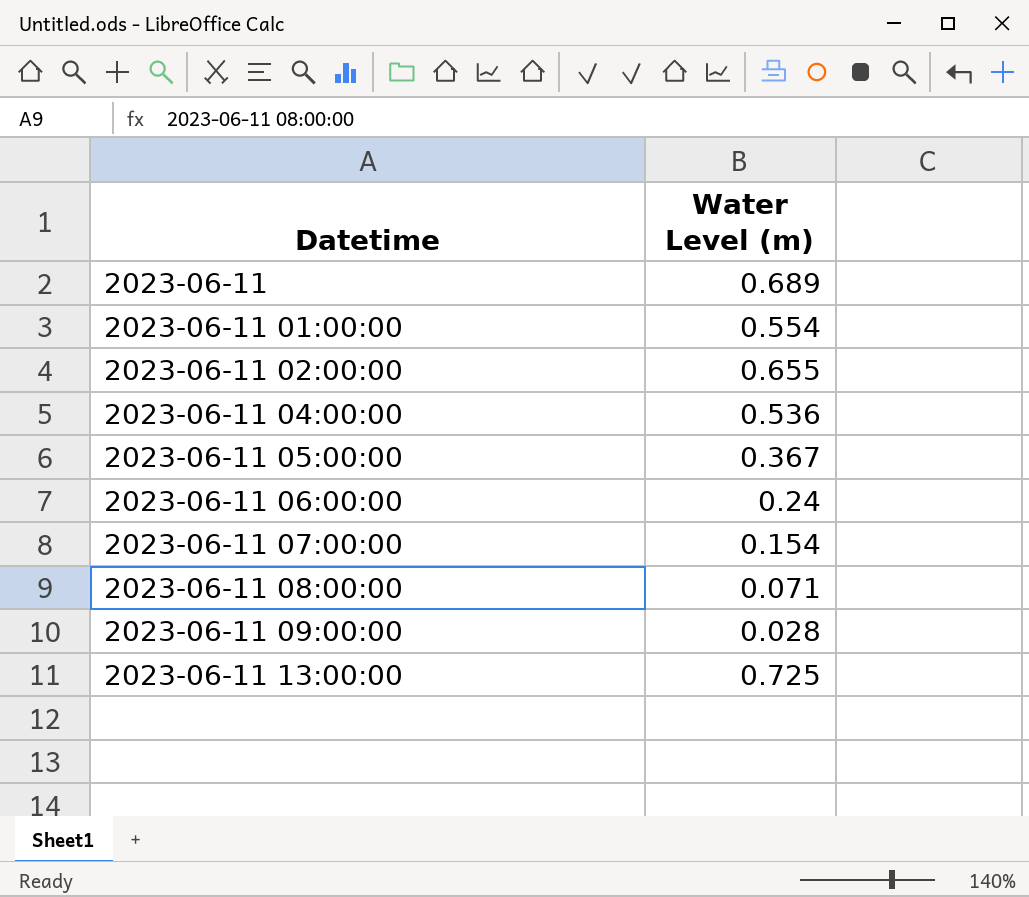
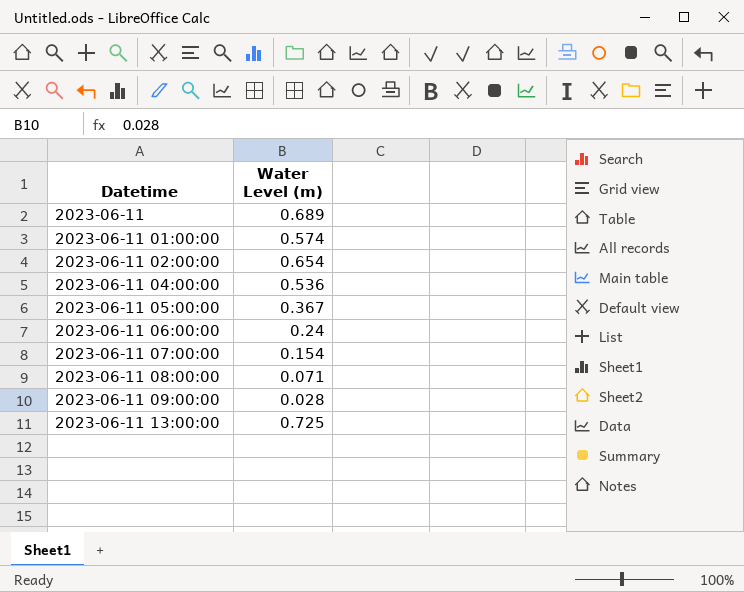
2023-06-11 01:00:00 | Water Level (m): 0.554 -> 0.574
2023-06-11 02:00:00 | Water Level (m): 0.655 -> 0.654

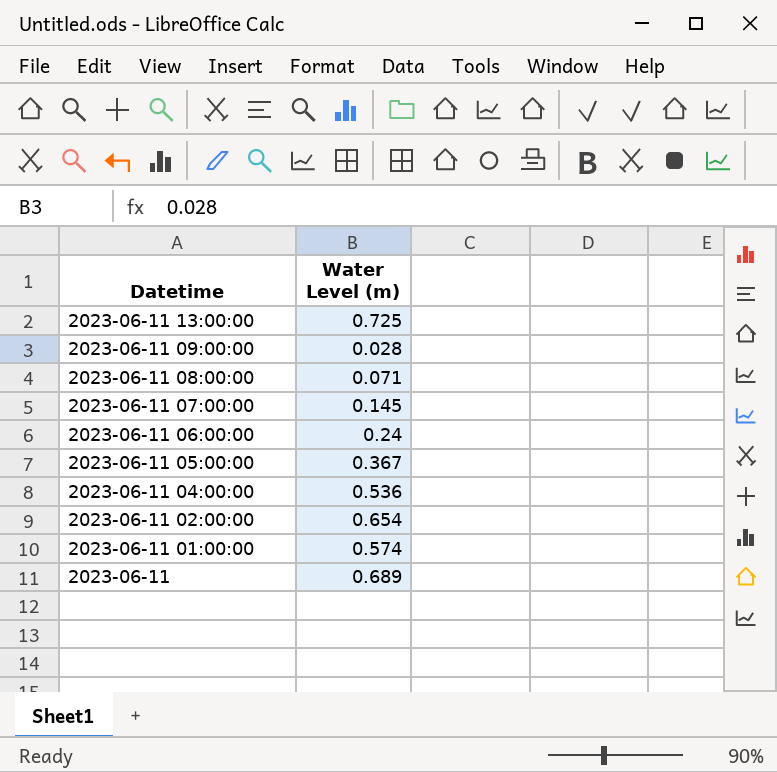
row order: Datetime ascending -> Datetime descending
2023-06-11 07:00:00 | Water Level (m): 0.154 -> 0.145

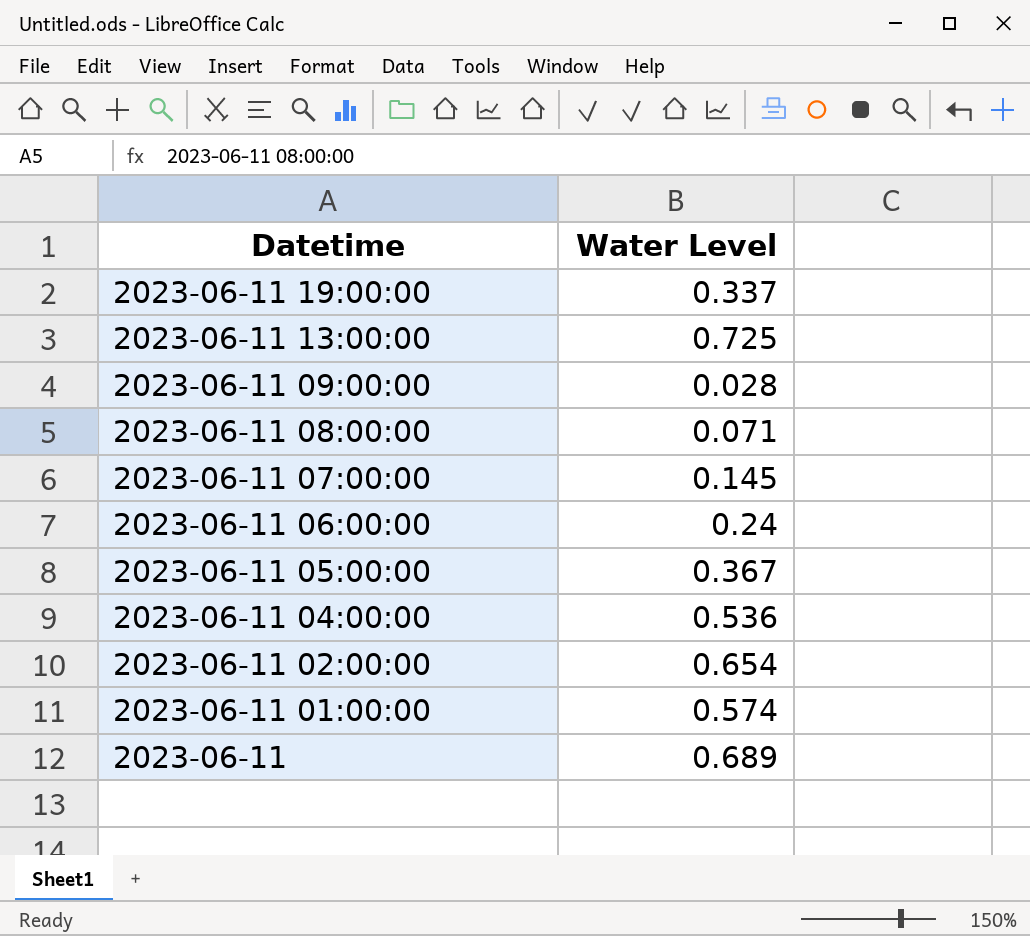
column name: Water Level (m) -> Water Level
row 2023-06-11 19:00:00: none -> 0.337

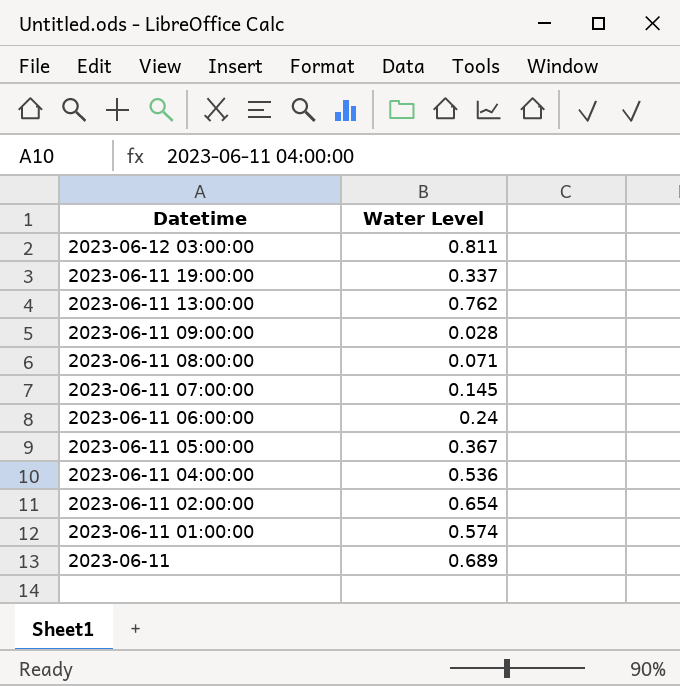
row 2023-06-12 03:00:00: none -> 0.811
2023-06-11 13:00:00 | Water Level: 0.725 -> 0.762

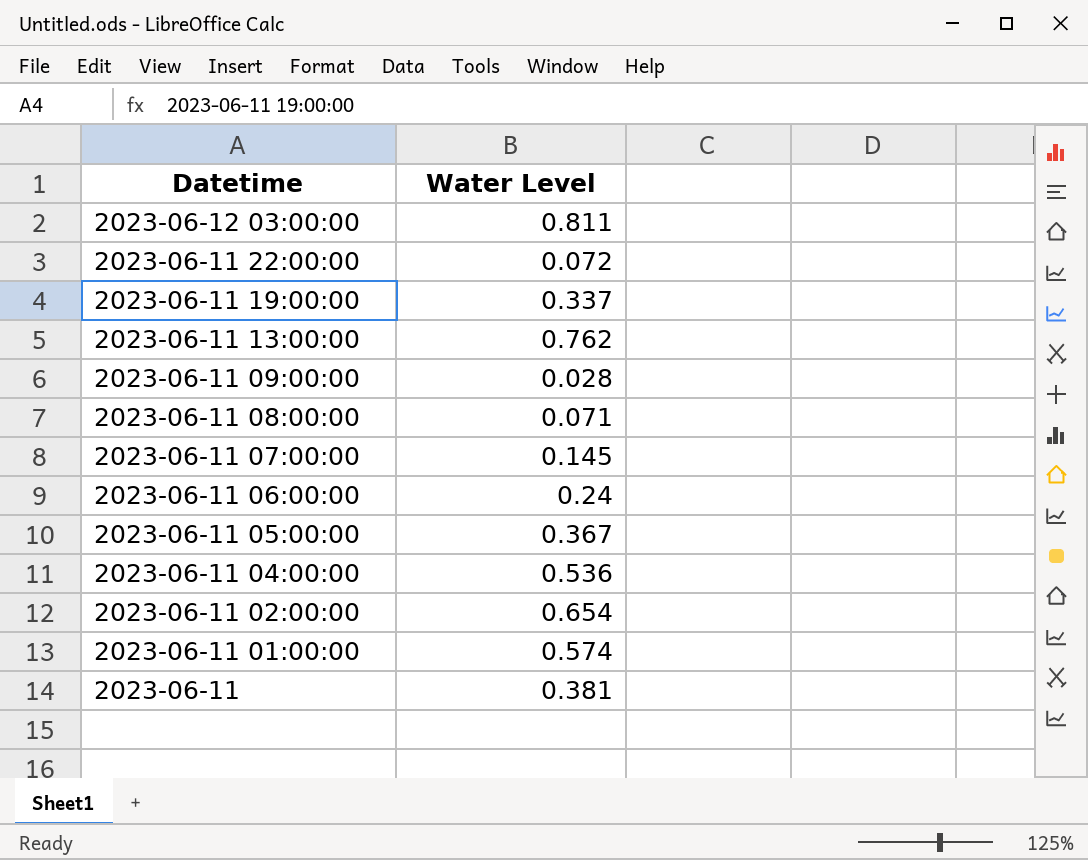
row 2023-06-11 22:00:00: none -> 0.072
2023-06-11 | Water Level: 0.689 -> 0.381

